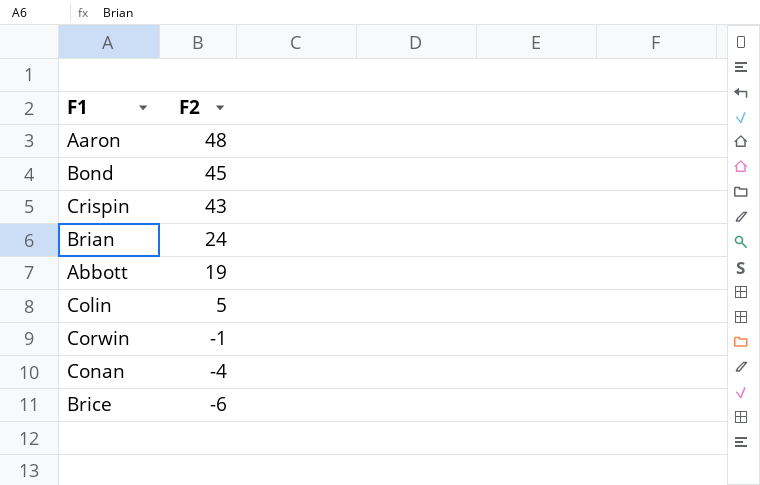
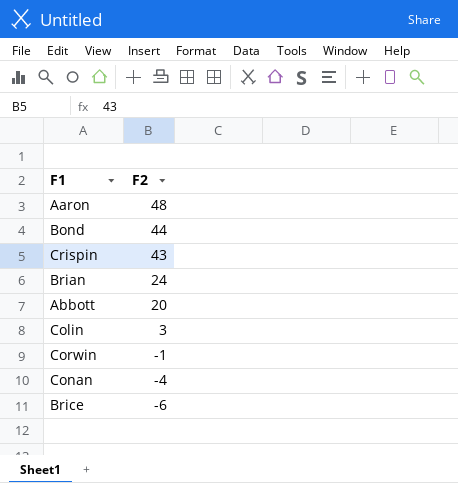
Bond | F2: 45 -> 44
Abbott | F2: 19 -> 20
Colin | F2: 5 -> 3

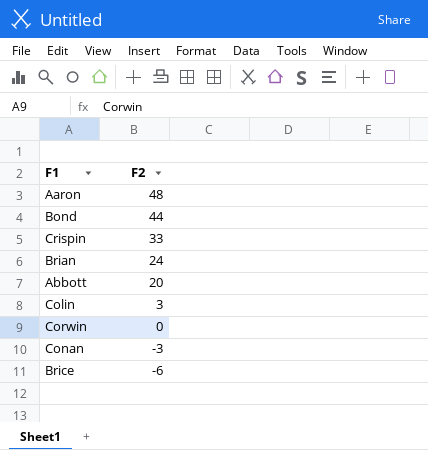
Crispin | F2: 43 -> 33
Corwin | F2: -1 -> 0
Conan | F2: -4 -> -3

